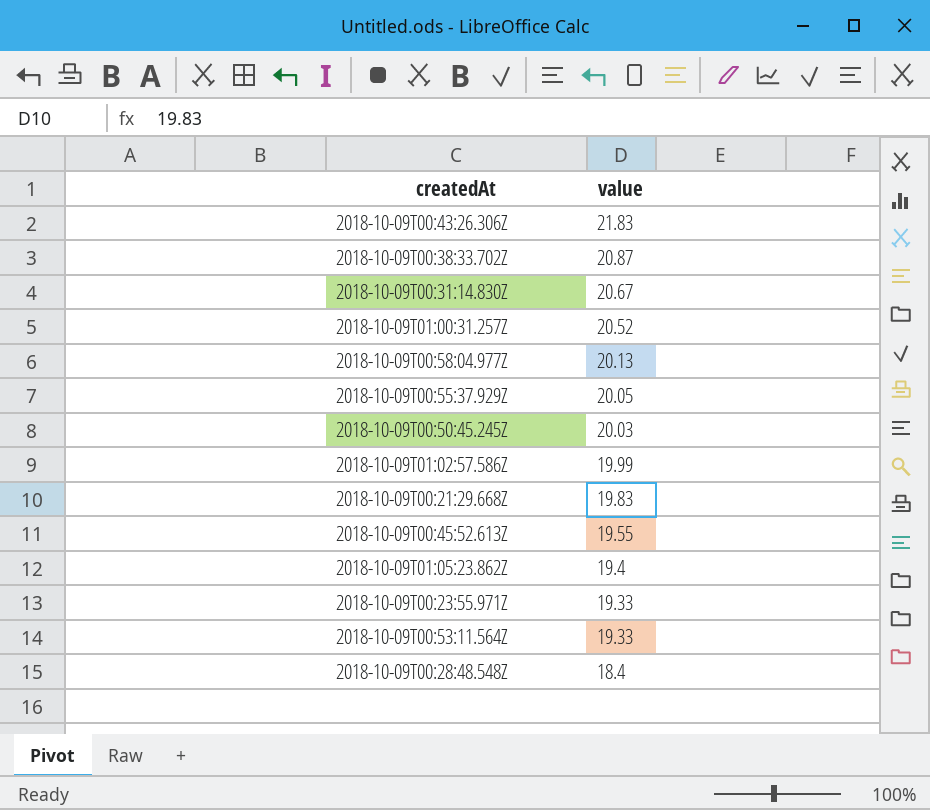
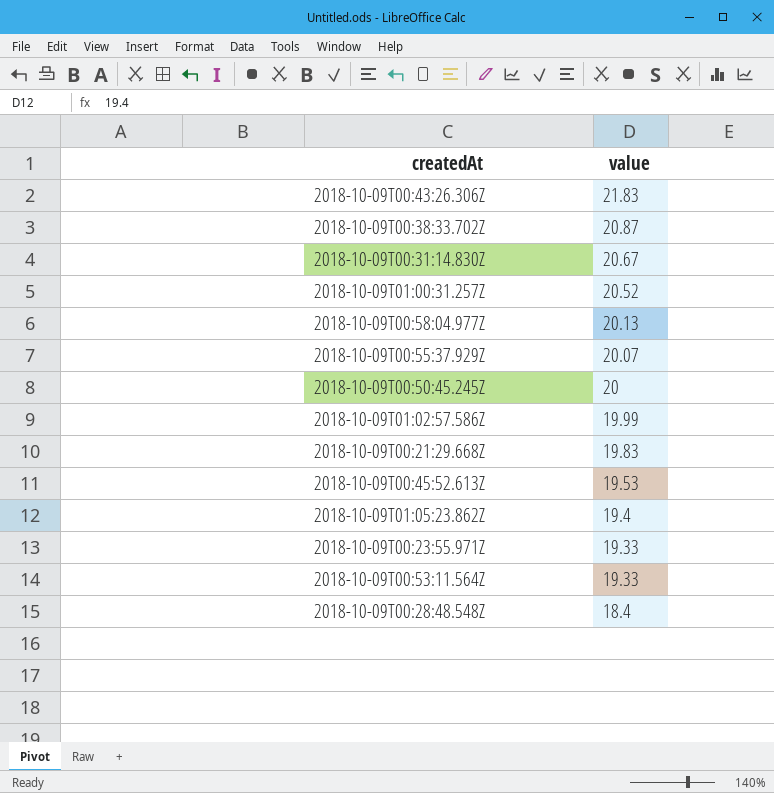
2018-10-09T00:55:37.929Z | value: 20.05 -> 20.07
2018-10-09T00:50:45.245Z | value: 20.03 -> 20
2018-10-09T00:45:52.613Z | value: 19.55 -> 19.53

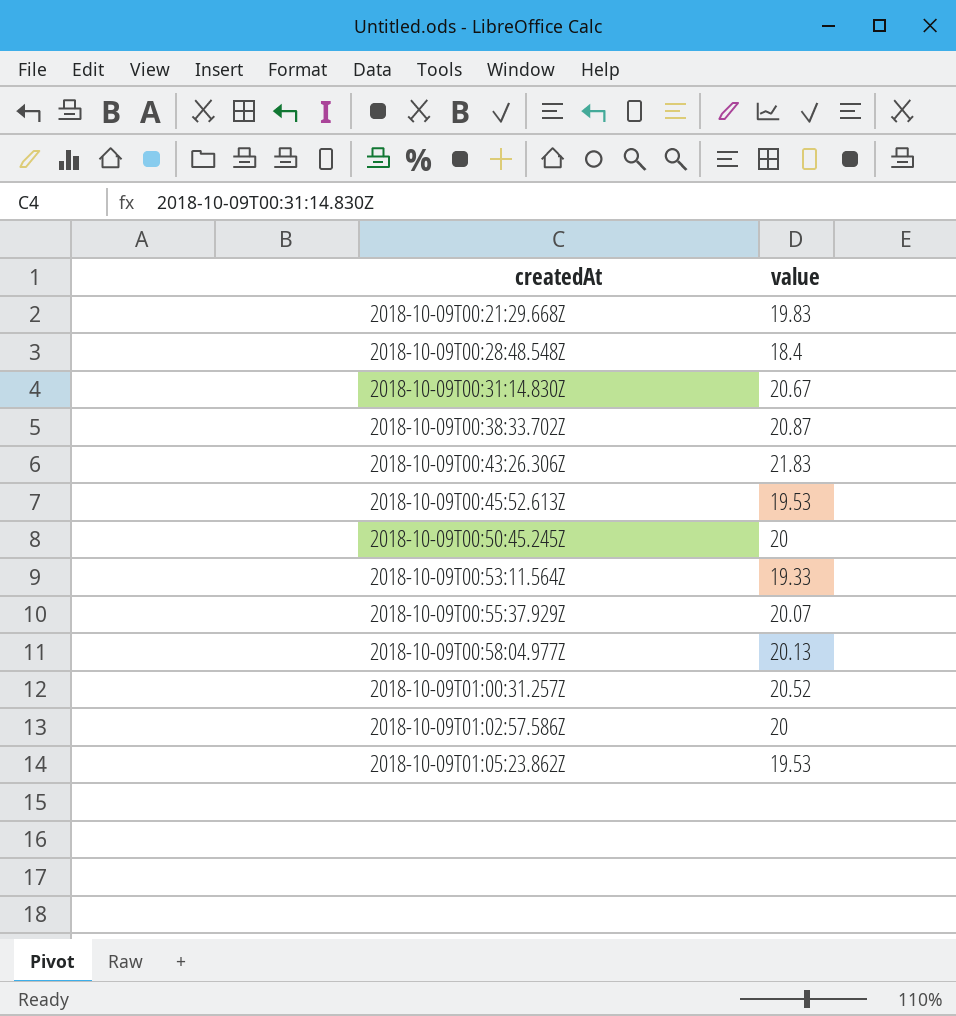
row order: value descending -> createdAt ascending
row 2018-10-09T00:23:55.971Z: 19.33 -> none
2018-10-09T01:02:57.586Z | value: 19.99 -> 20
2018-10-09T01:05:23.862Z | value: 19.4 -> 19.53

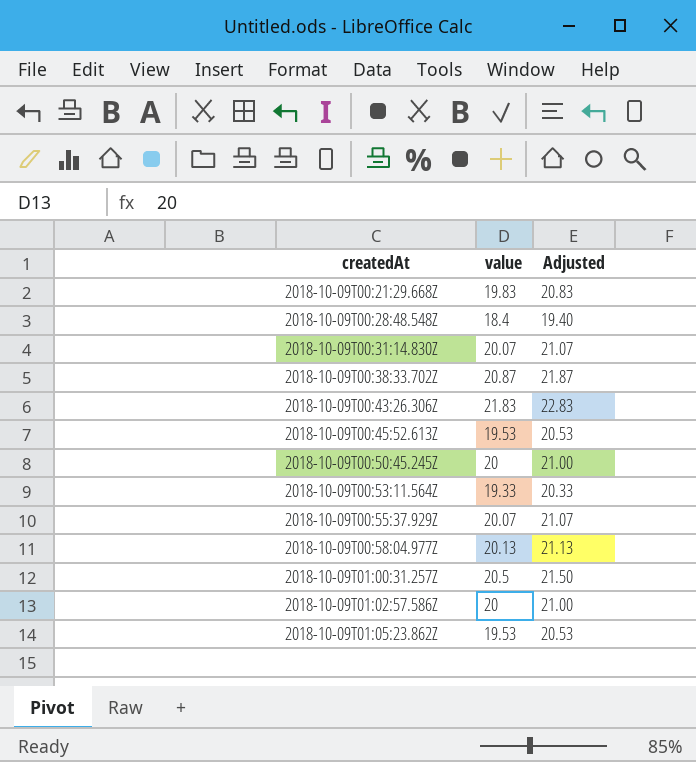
column Adjusted | formula: none -> [value] + 1
2018-10-09T00:31:14.830Z | value: 20.67 -> 20.07
2018-10-09T01:00:31.257Z | value: 20.52 -> 20.5

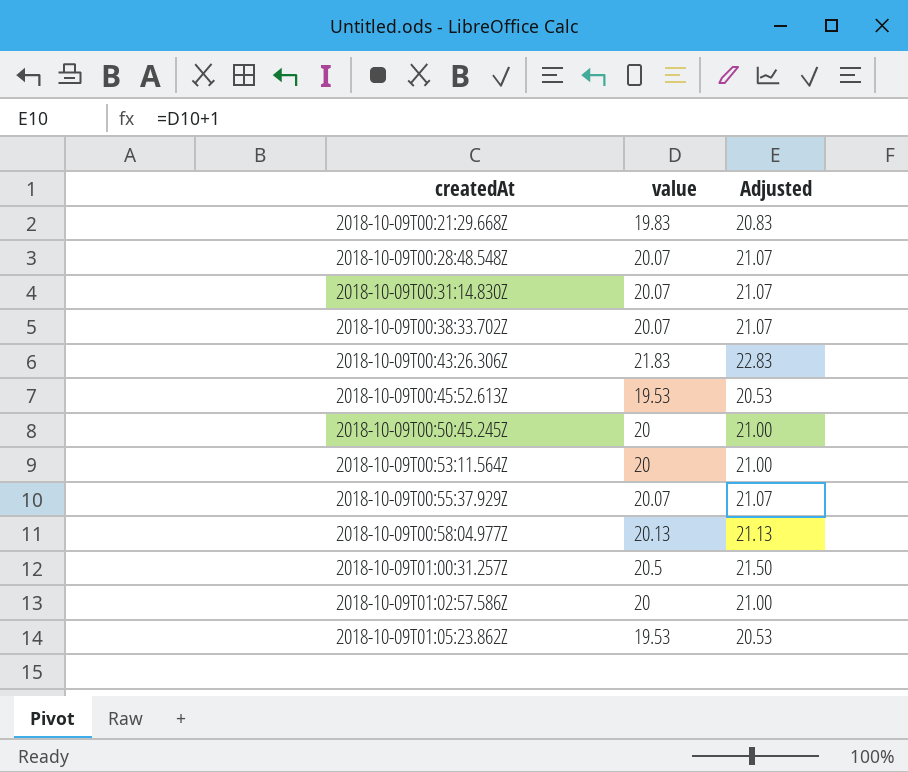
2018-10-09T00:28:48.548Z | value: 18.4 -> 20.07
2018-10-09T00:28:48.548Z | Adjusted: 19.40 -> 21.07
2018-10-09T00:38:33.702Z | value: 20.87 -> 20.07
2018-10-09T00:38:33.702Z | Adjusted: 21.87 -> 21.07
2018-10-09T00:53:11.564Z | value: 19.33 -> 20
2018-10-09T00:53:11.564Z | Adjusted: 20.33 -> 21.00

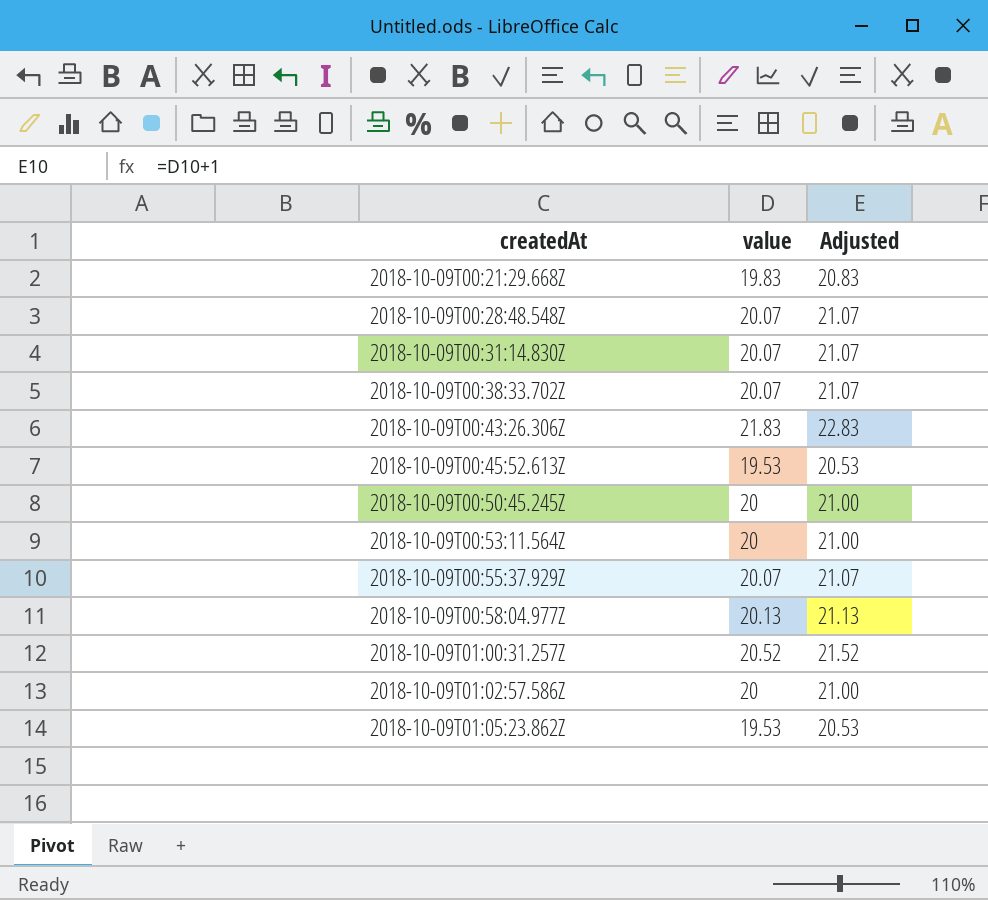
2018-10-09T01:00:31.257Z | value: 20.5 -> 20.52
2018-10-09T01:00:31.257Z | Adjusted: 21.50 -> 21.52

